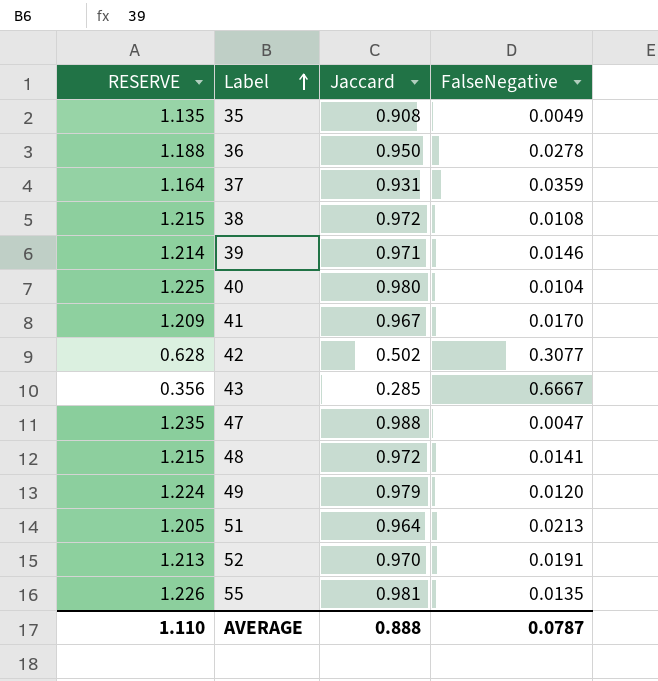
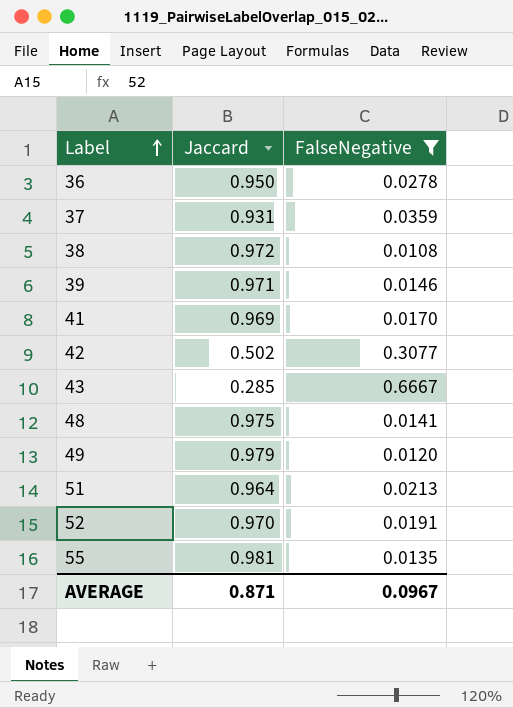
filter: none -> FalseNegative >= 0.0108
column RESERVE | formula: [Jaccard] * 1.25 -> none
41 | Jaccard: 0.967 -> 0.969
48 | Jaccard: 0.972 -> 0.975
AVERAGE | Jaccard: 0.888 -> 0.871
AVERAGE | FalseNegative: 0.0787 -> 0.0967

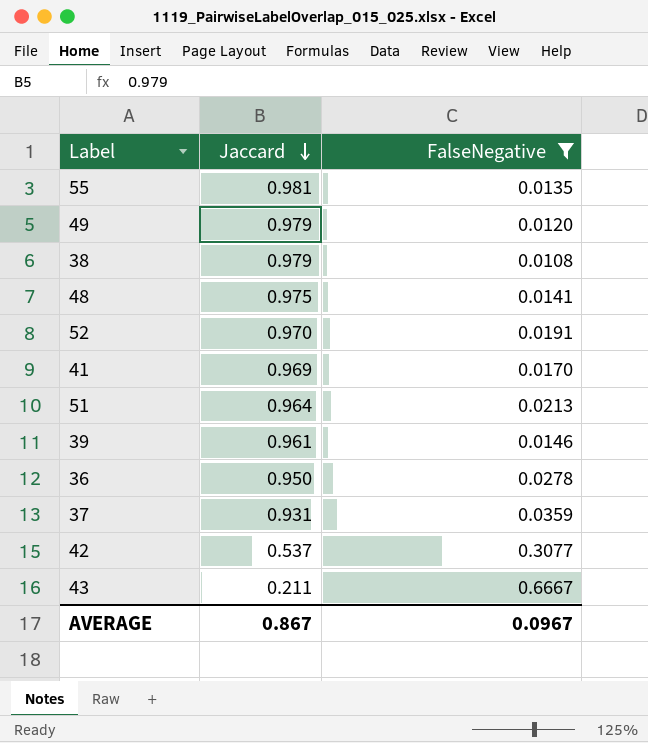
row order: Label ascending -> Jaccard descending
38 | Jaccard: 0.972 -> 0.979
39 | Jaccard: 0.971 -> 0.961
42 | Jaccard: 0.502 -> 0.537
43 | Jaccard: 0.285 -> 0.211
AVERAGE | Jaccard: 0.871 -> 0.867

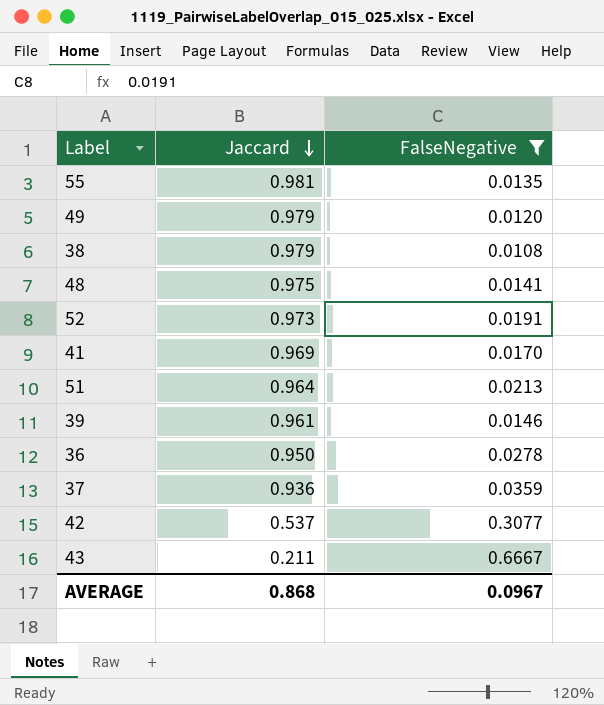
52 | Jaccard: 0.970 -> 0.973
37 | Jaccard: 0.931 -> 0.936
AVERAGE | Jaccard: 0.867 -> 0.868

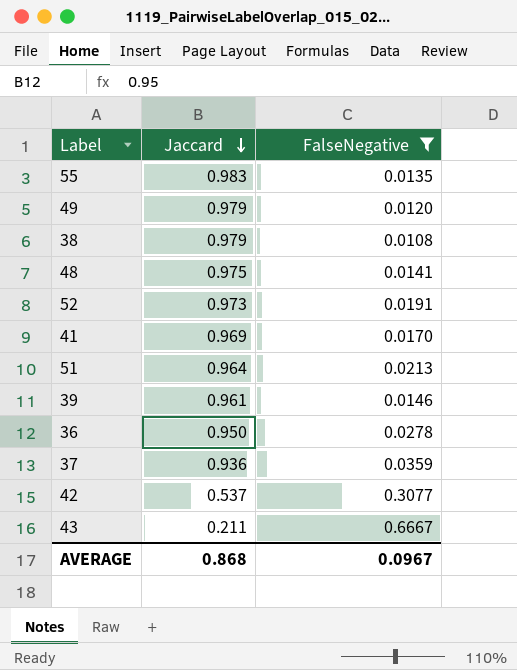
55 | Jaccard: 0.981 -> 0.983

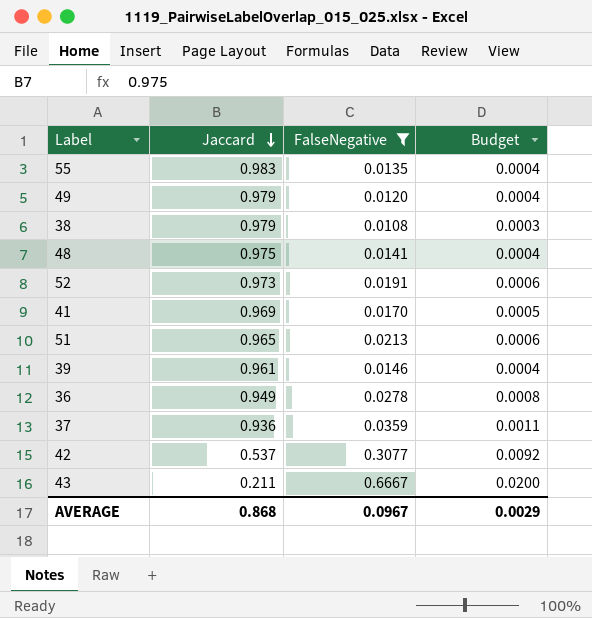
column Budget | formula: none -> [FalseNegative] * 0.03
51 | Jaccard: 0.964 -> 0.965
36 | Jaccard: 0.950 -> 0.949

